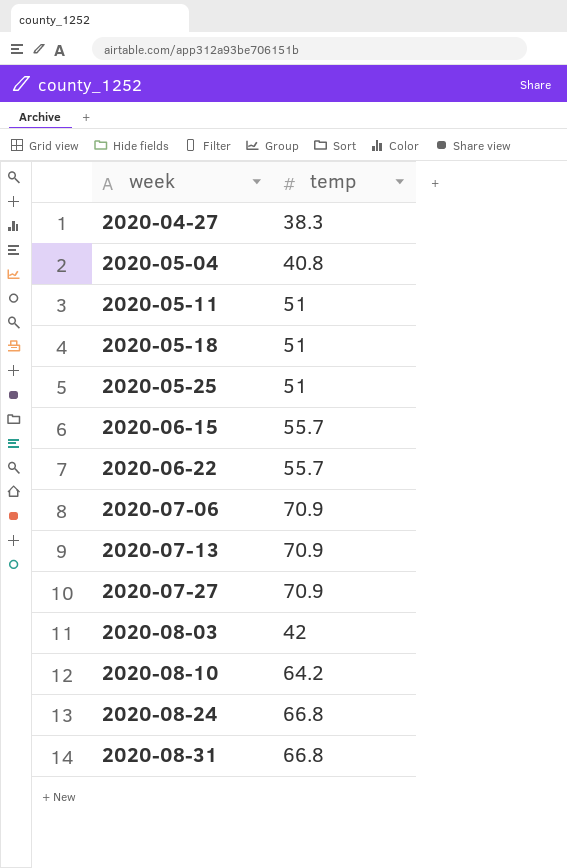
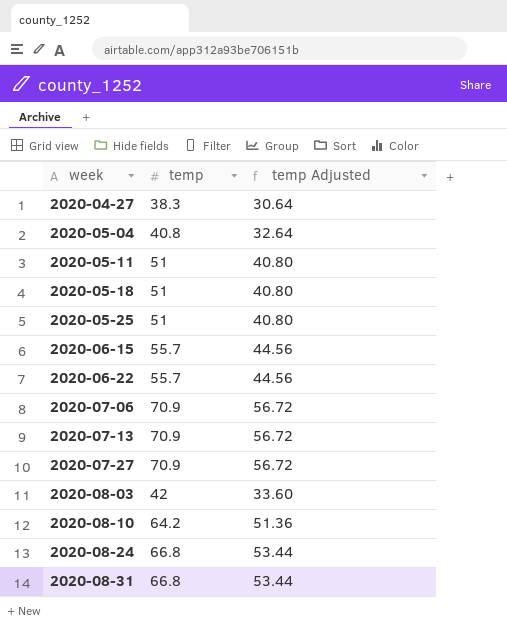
column temp Adjusted | formula: none -> [temp] * 0.8

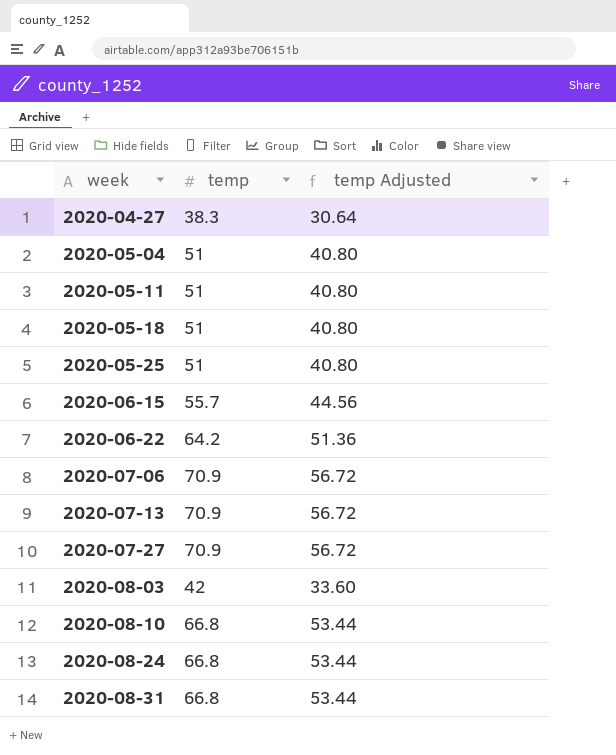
2020-05-04 | temp: 40.8 -> 51
2020-05-04 | temp Adjusted: 32.64 -> 40.80
2020-06-22 | temp: 55.7 -> 64.2
2020-06-22 | temp Adjusted: 44.56 -> 51.36
2020-08-10 | temp: 64.2 -> 66.8
2020-08-10 | temp Adjusted: 51.36 -> 53.44

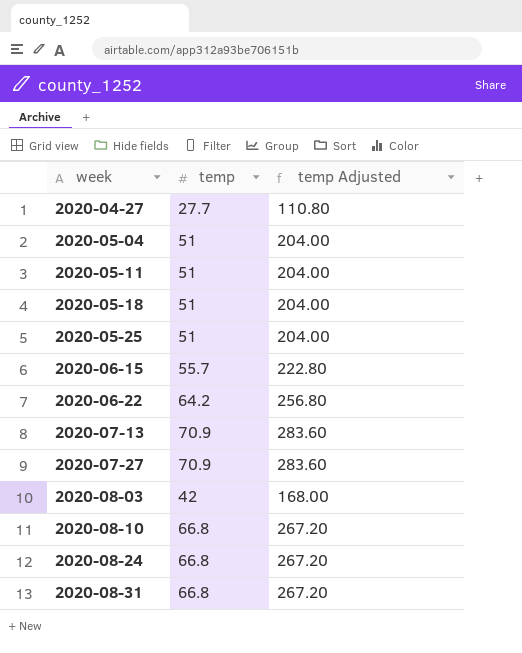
column temp Adjusted | formula: [temp] * 0.8 -> [temp] * 4
row 2020-07-06: 70.9 | 56.72 -> none
2020-04-27 | temp: 38.3 -> 27.7

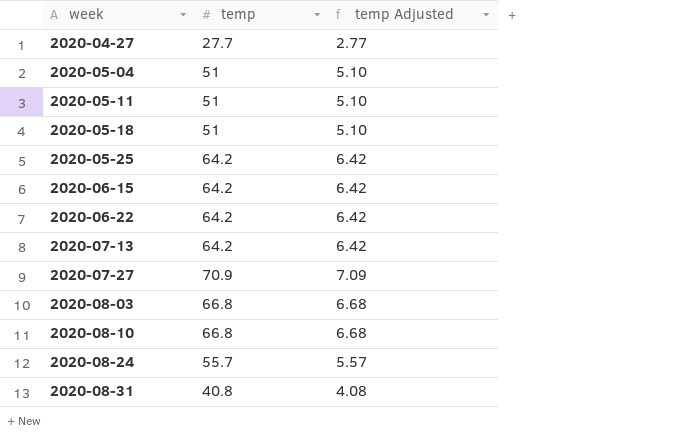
column temp Adjusted | formula: [temp] * 4 -> [temp] * 0.1
2020-05-25 | temp: 51 -> 64.2
2020-06-15 | temp: 55.7 -> 64.2
2020-07-13 | temp: 70.9 -> 64.2
2020-08-03 | temp: 42 -> 66.8
2020-08-24 | temp: 66.8 -> 55.7
2020-08-31 | temp: 66.8 -> 40.8

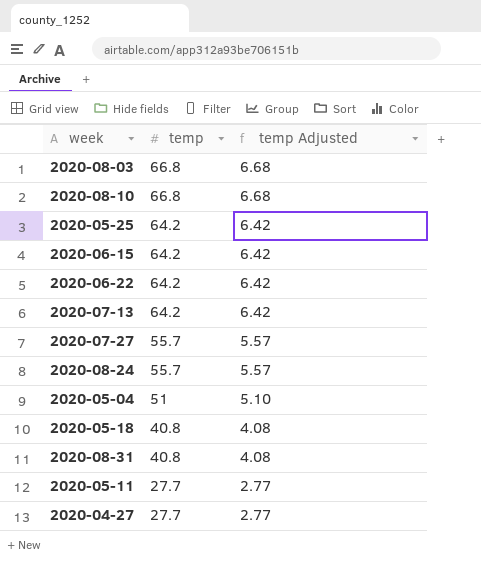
row order: week ascending -> temp descending
2020-07-27 | temp: 70.9 -> 55.7
2020-07-27 | temp Adjusted: 7.09 -> 5.57
2020-05-18 | temp: 51 -> 40.8
2020-05-18 | temp Adjusted: 5.10 -> 4.08
2020-05-11 | temp: 51 -> 27.7
2020-05-11 | temp Adjusted: 5.10 -> 2.77

